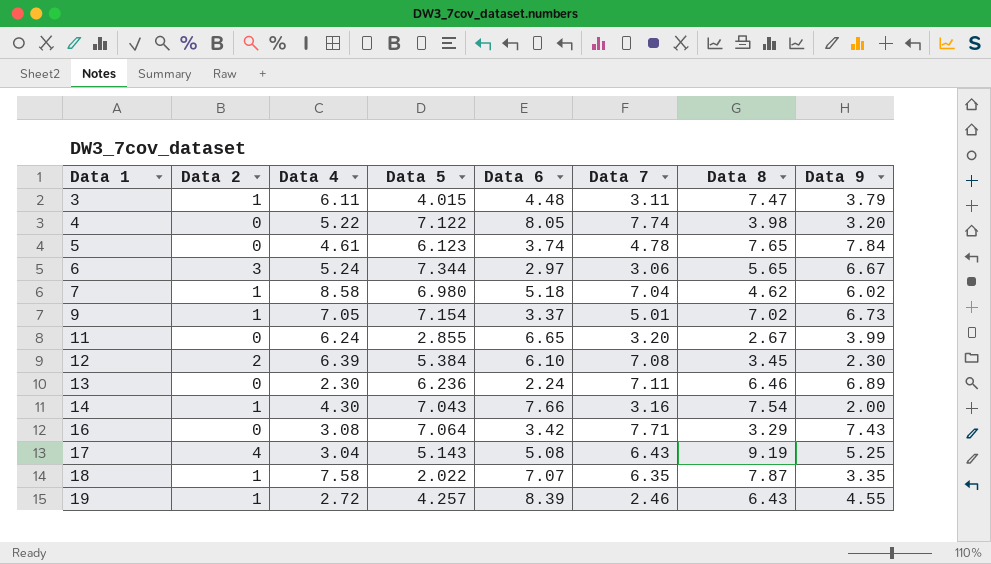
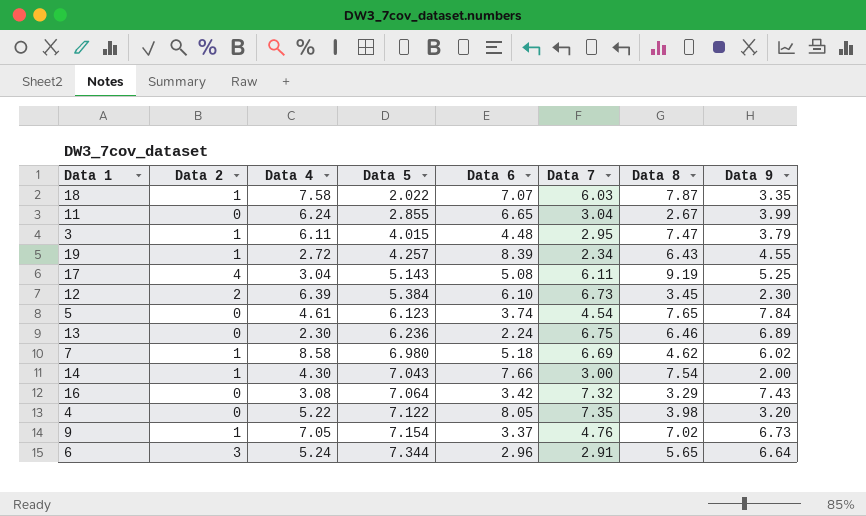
row order: Data 1 ascending -> Data 5 ascending
18 | Data 7: 6.35 -> 6.03
11 | Data 7: 3.20 -> 3.04
3 | Data 7: 3.11 -> 2.95
19 | Data 7: 2.46 -> 2.34
17 | Data 7: 6.43 -> 6.11
12 | Data 7: 7.08 -> 6.73
5 | Data 7: 4.78 -> 4.54
13 | Data 7: 7.11 -> 6.75
7 | Data 7: 7.04 -> 6.69
14 | Data 7: 3.16 -> 3.00
16 | Data 7: 7.71 -> 7.32
4 | Data 7: 7.74 -> 7.35
9 | Data 7: 5.01 -> 4.76
6 | Data 6: 2.97 -> 2.96
6 | Data 7: 3.06 -> 2.91
6 | Data 9: 6.67 -> 6.64

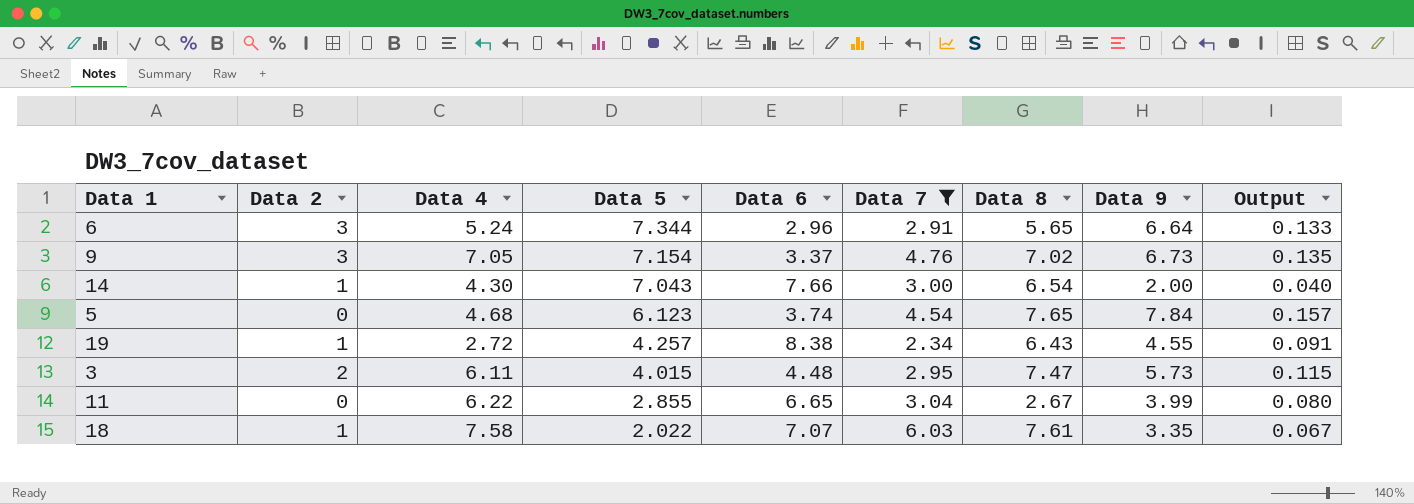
filter: none -> Data 7 <= 6.03
row order: Data 5 ascending -> Data 5 descending
column Output | formula: none -> [Data 9] * 0.02
9 | Data 2: 1 -> 3
14 | Data 8: 7.54 -> 6.54
5 | Data 4: 4.61 -> 4.68
19 | Data 6: 8.39 -> 8.38
3 | Data 2: 1 -> 2
3 | Data 9: 3.79 -> 5.73
11 | Data 4: 6.24 -> 6.22
18 | Data 8: 7.87 -> 7.61

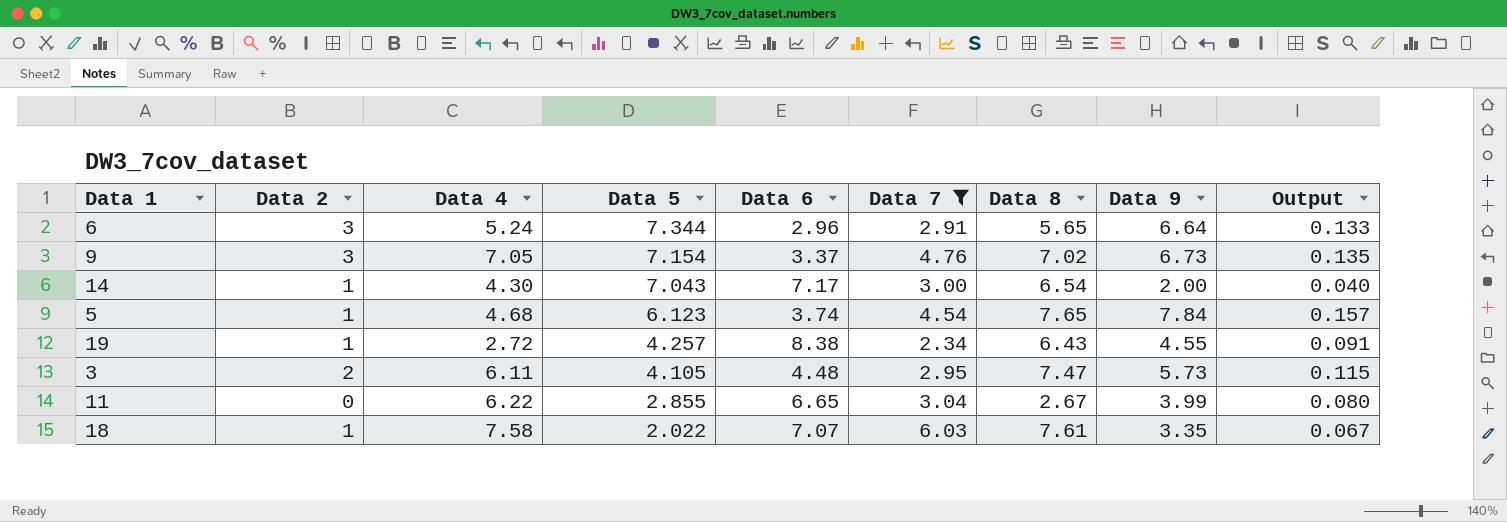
14 | Data 6: 7.66 -> 7.17
5 | Data 2: 0 -> 1
3 | Data 5: 4.015 -> 4.105

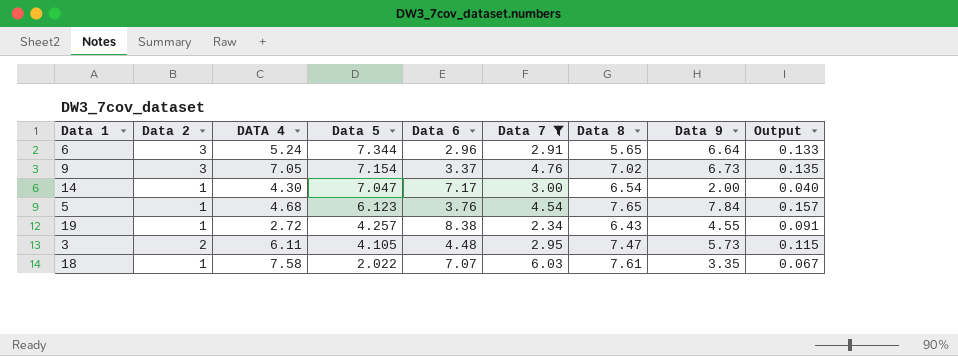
column name: Data 4 -> DATA 4
row 11: 0 | 6.22 | 2.855 | 6.65 | 3.04 | 2.67 | 3.99 | 0.080 -> none
14 | Data 5: 7.043 -> 7.047
5 | Data 6: 3.74 -> 3.76

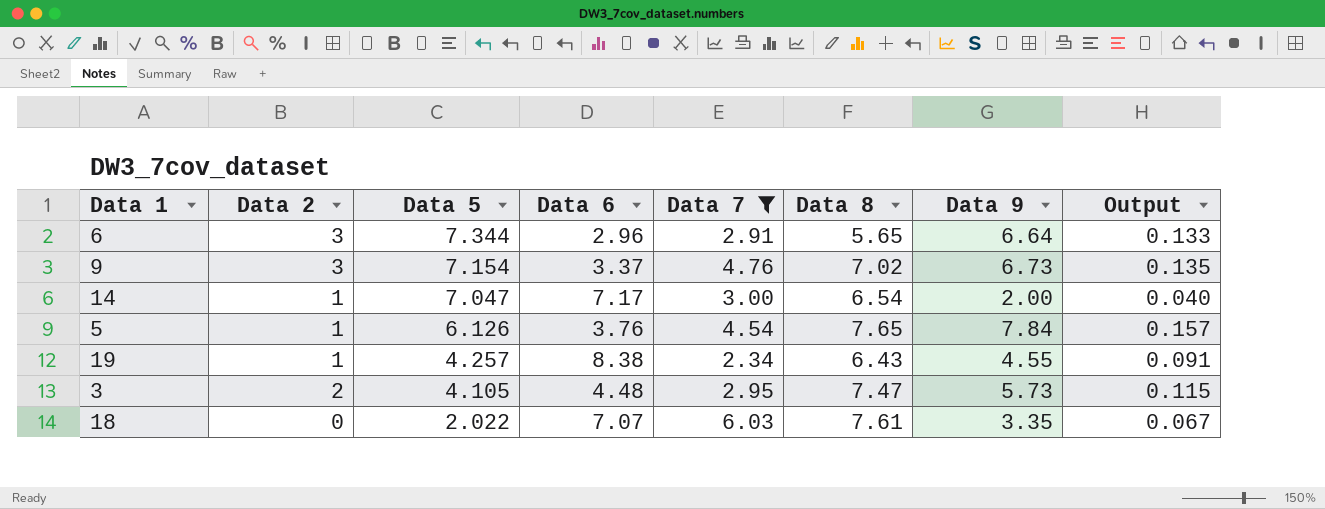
column DATA 4 | position: 3 -> none
5 | Data 5: 6.123 -> 6.126
18 | Data 2: 1 -> 0

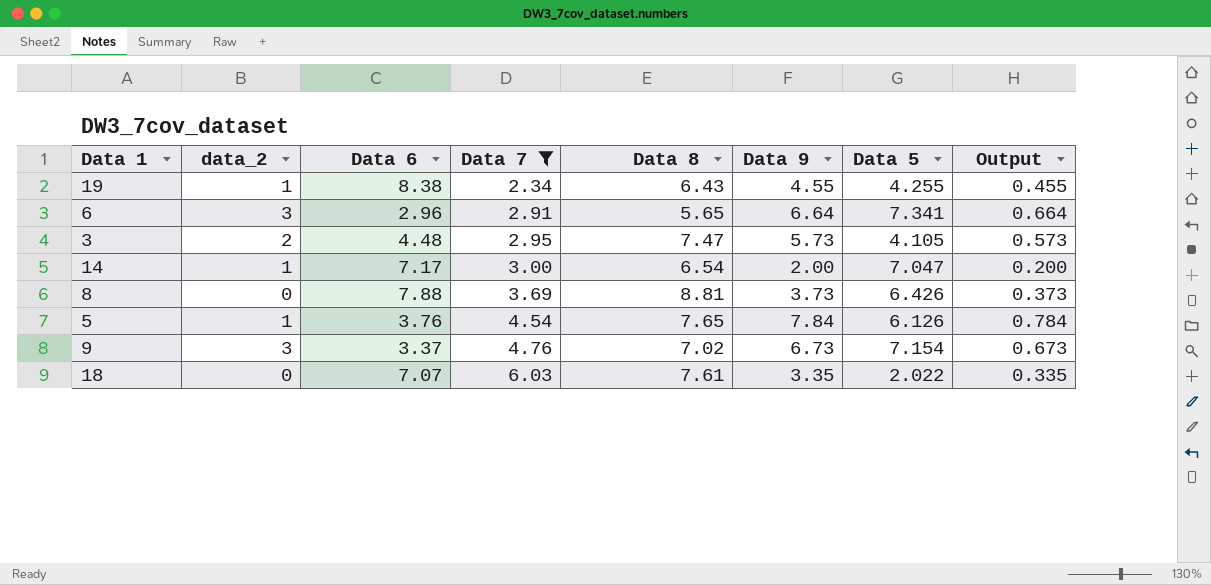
row order: Data 5 descending -> Data 7 ascending
column name: Data 2 -> data_2
column Data 5 | position: 3 -> 7
column Output | formula: [Data 9] * 0.02 -> [Data 9] * 0.1
19 | Data 5: 4.257 -> 4.255
6 | Data 5: 7.344 -> 7.341
row 8: none -> 0 | 7.88 | 3.69 | 8.81 | 3.73 | 6.426 | 0.373

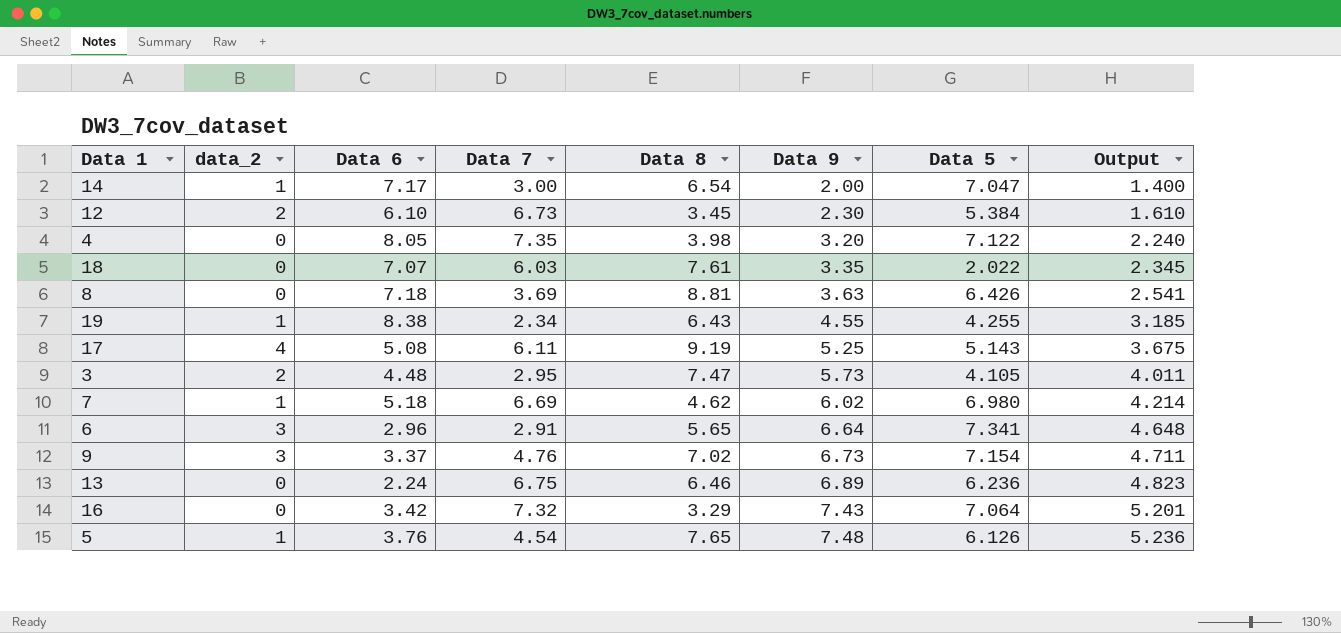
filter: Data 7 <= 6.03 -> none
row order: Data 7 ascending -> Data 9 ascending
column Output | formula: [Data 9] * 0.1 -> [Data 9] * 0.7
8 | Data 6: 7.88 -> 7.18
8 | Data 9: 3.73 -> 3.63
5 | Data 9: 7.84 -> 7.48

